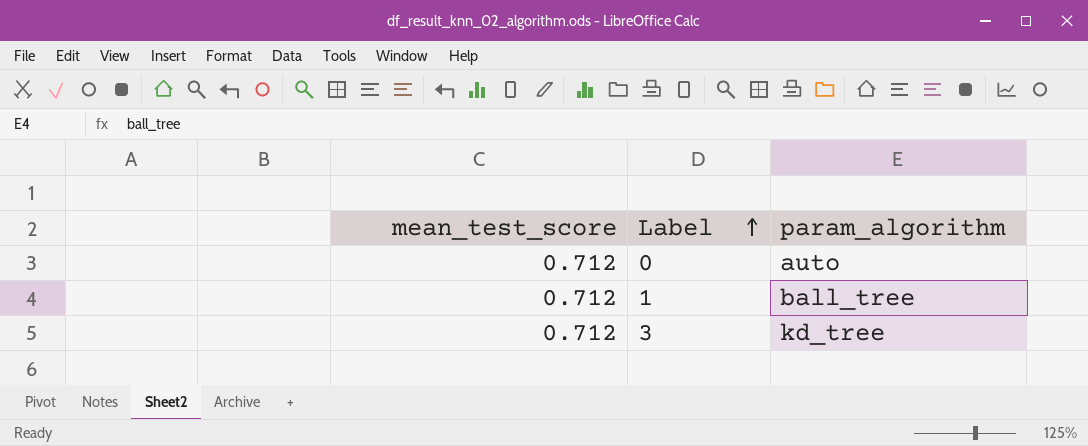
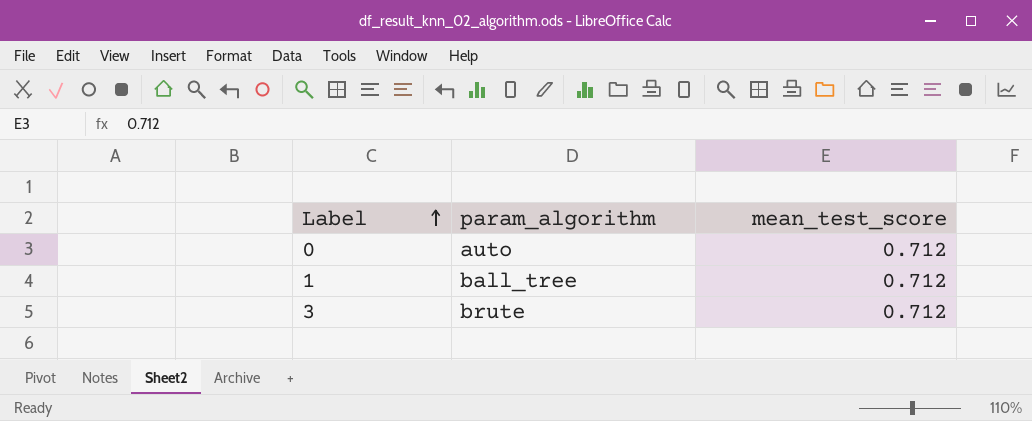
column mean_test_score | position: 1 -> 3
3 | param_algorithm: kd_tree -> brute

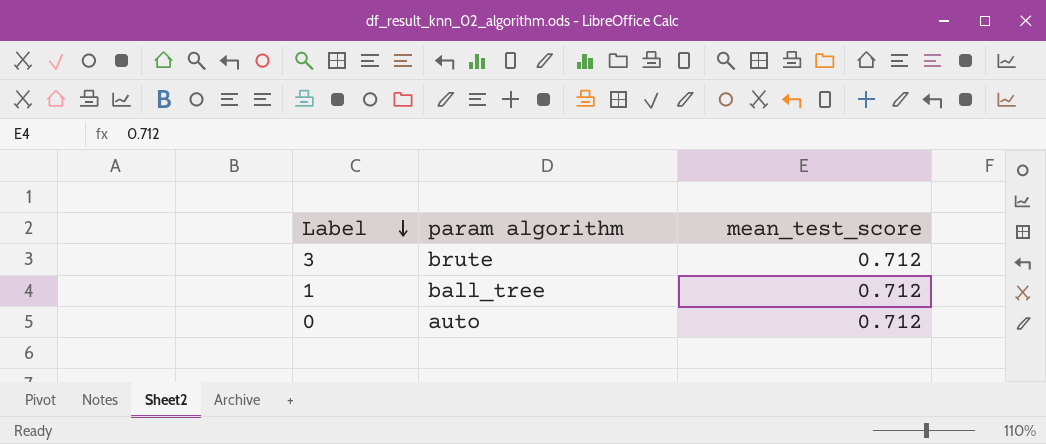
row order: Label ascending -> Label descending
column name: param_algorithm -> param algorithm

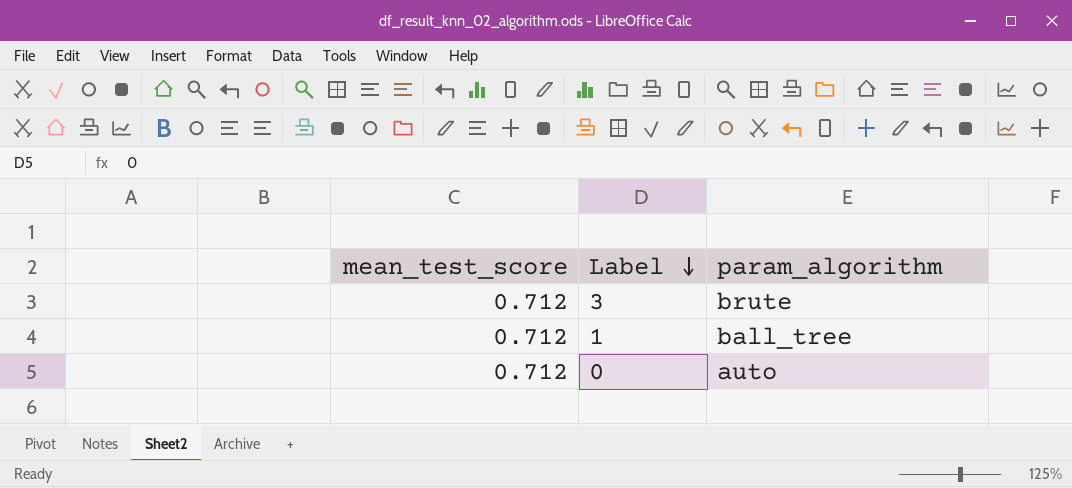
column mean_test_score | position: 3 -> 1
column name: param algorithm -> param_algorithm

